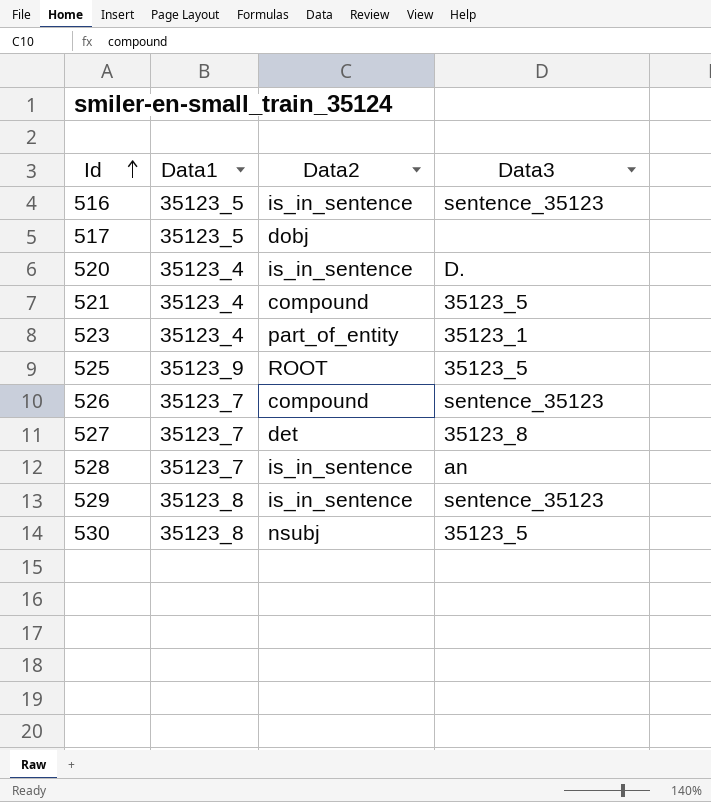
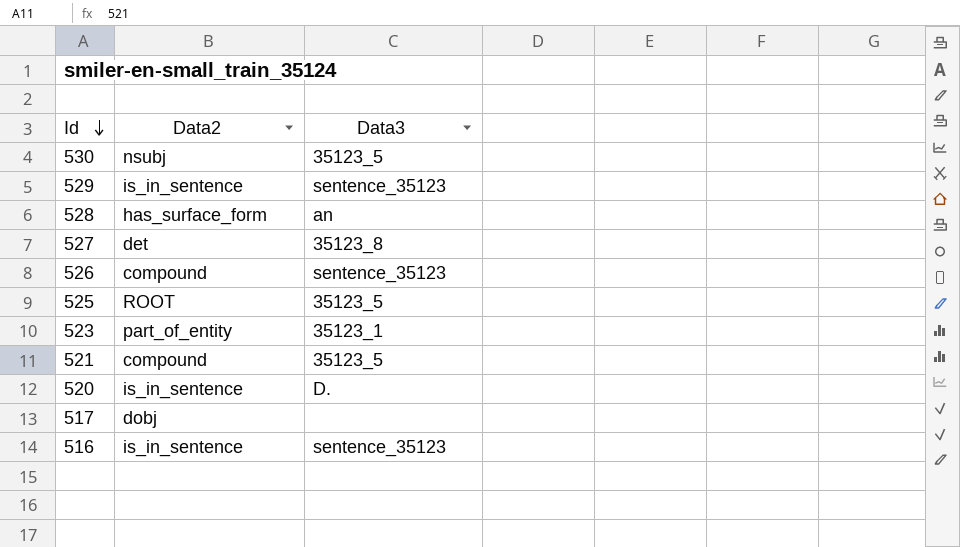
row order: Id ascending -> Id descending
column Data1 | position: 2 -> none
528 | Data2: is_in_sentence -> has_surface_form

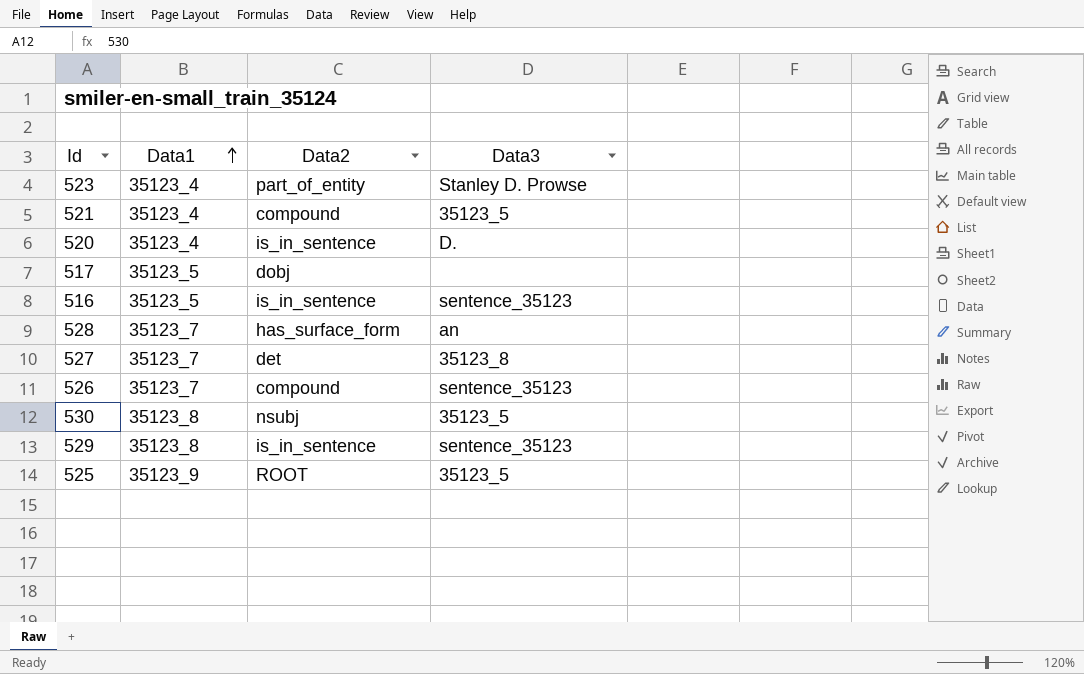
row order: Id descending -> Data1 ascending
column Data1 | position: none -> 2
523 | Data3: 35123_1 -> Stanley D. Prowse

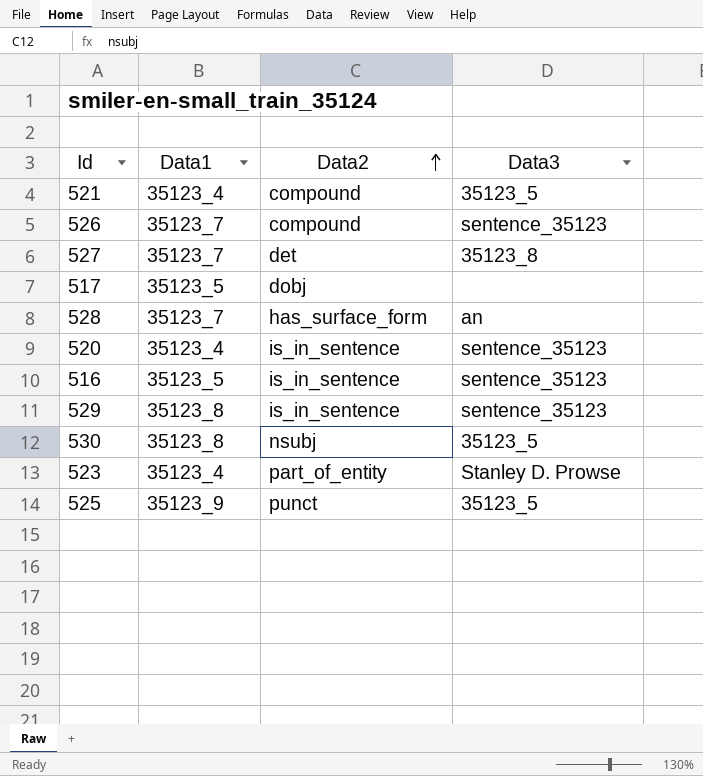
row order: Data1 ascending -> Data2 ascending
520 | Data3: D. -> sentence_35123
525 | Data2: ROOT -> punct

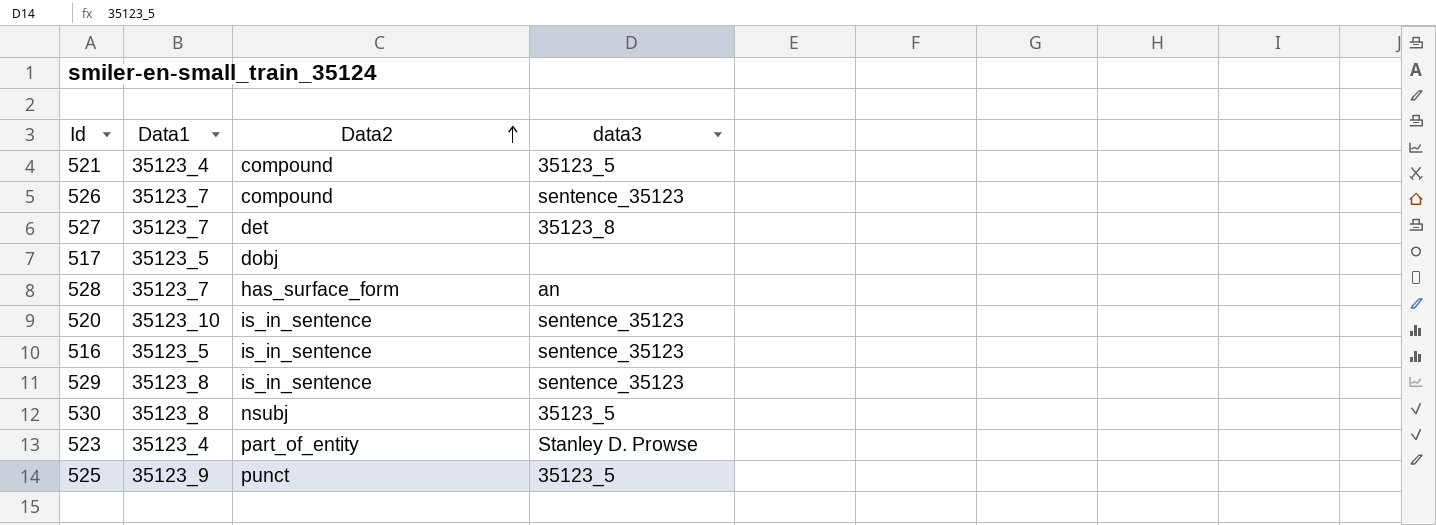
column name: Data3 -> data3
520 | Data1: 35123_4 -> 35123_10

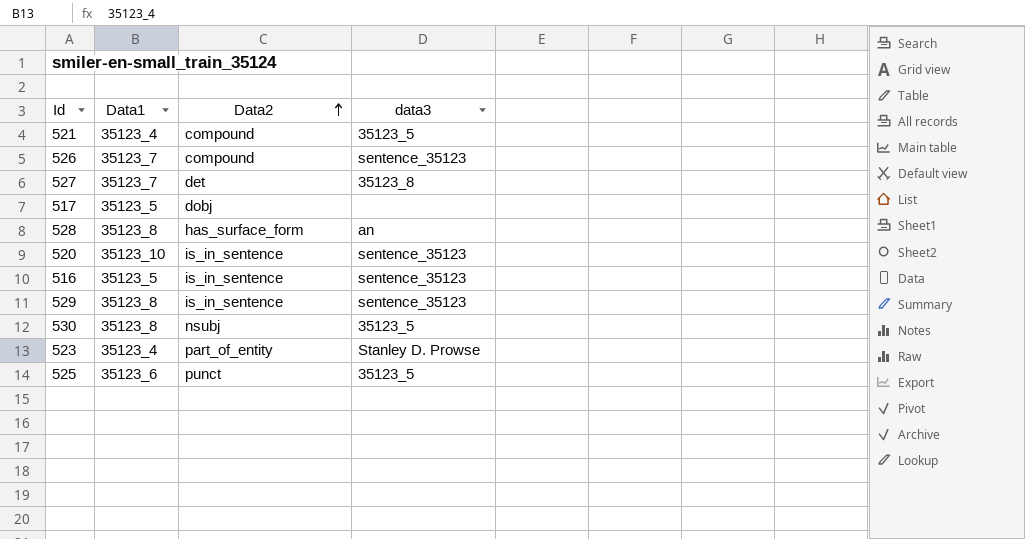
528 | Data1: 35123_7 -> 35123_8
525 | Data1: 35123_9 -> 35123_6

